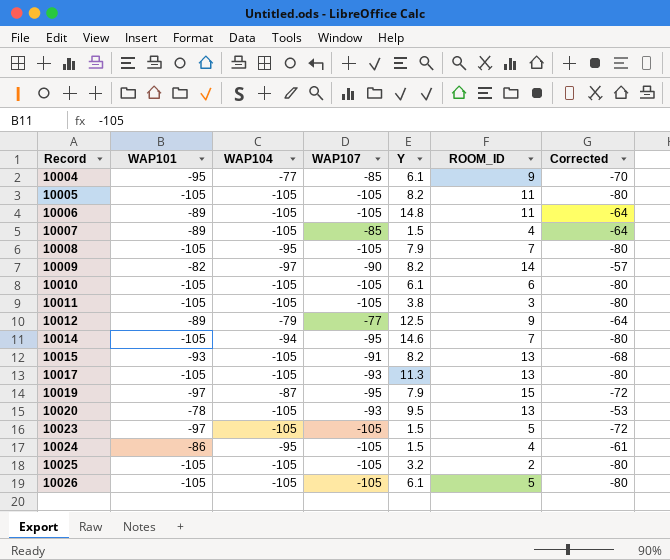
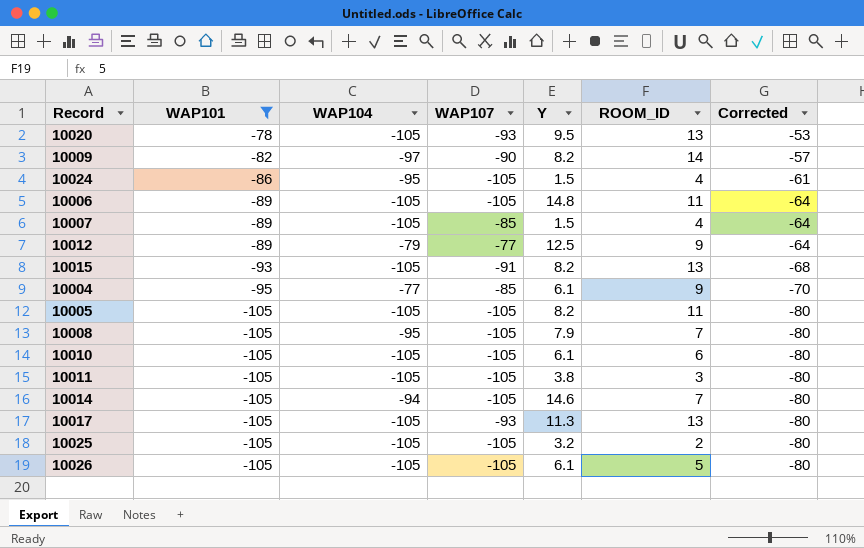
filter: none -> WAP101 != -97
row order: Record ascending -> WAP101 descending
10014 | WAP107: -95 -> -105

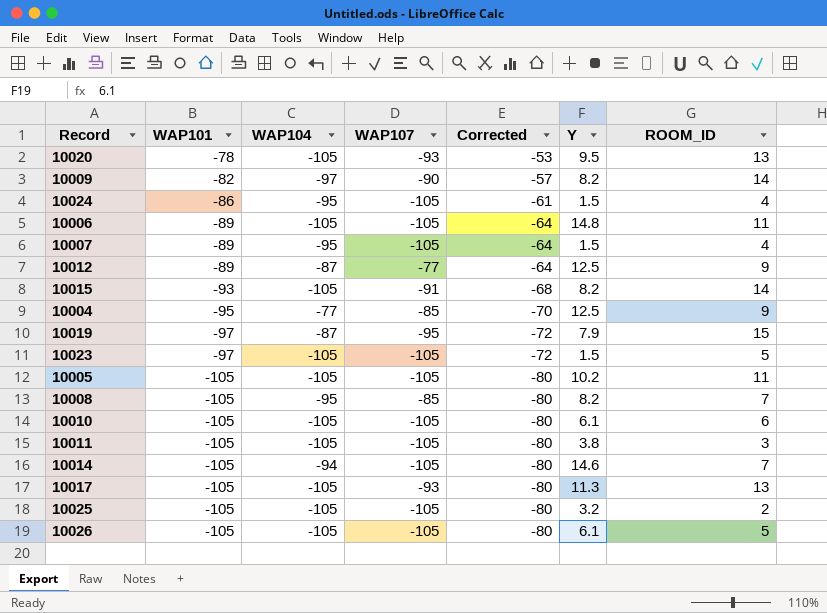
filter: WAP101 != -97 -> none
column Corrected | position: 7 -> 5
10007 | WAP104: -105 -> -95
10007 | WAP107: -85 -> -105
10012 | WAP104: -79 -> -87
10015 | ROOM_ID: 13 -> 14
10004 | Y: 6.1 -> 12.5
10005 | Y: 8.2 -> 10.2
10008 | WAP107: -105 -> -85
10008 | Y: 7.9 -> 8.2

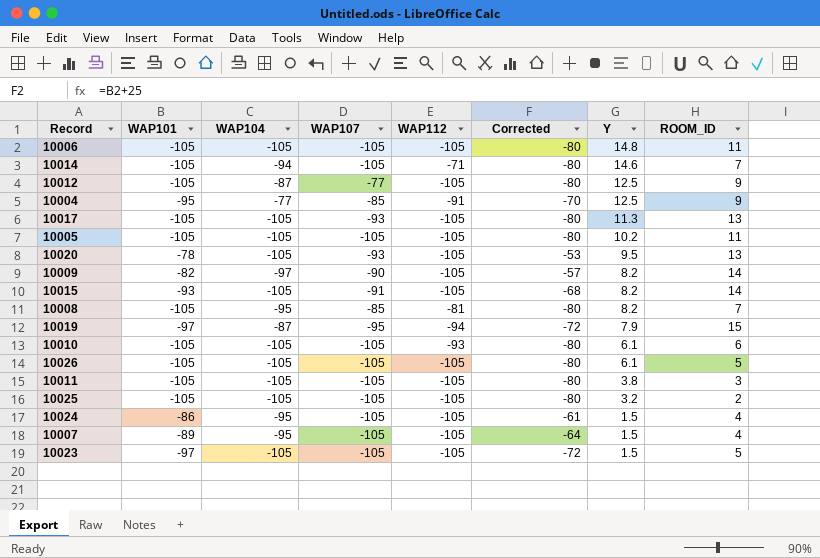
row order: WAP101 descending -> Y descending
column WAP112 | position: none -> 5
10006 | WAP101: -89 -> -105
10006 | Corrected: -64 -> -80
10012 | WAP101: -89 -> -105
10012 | Corrected: -64 -> -80

